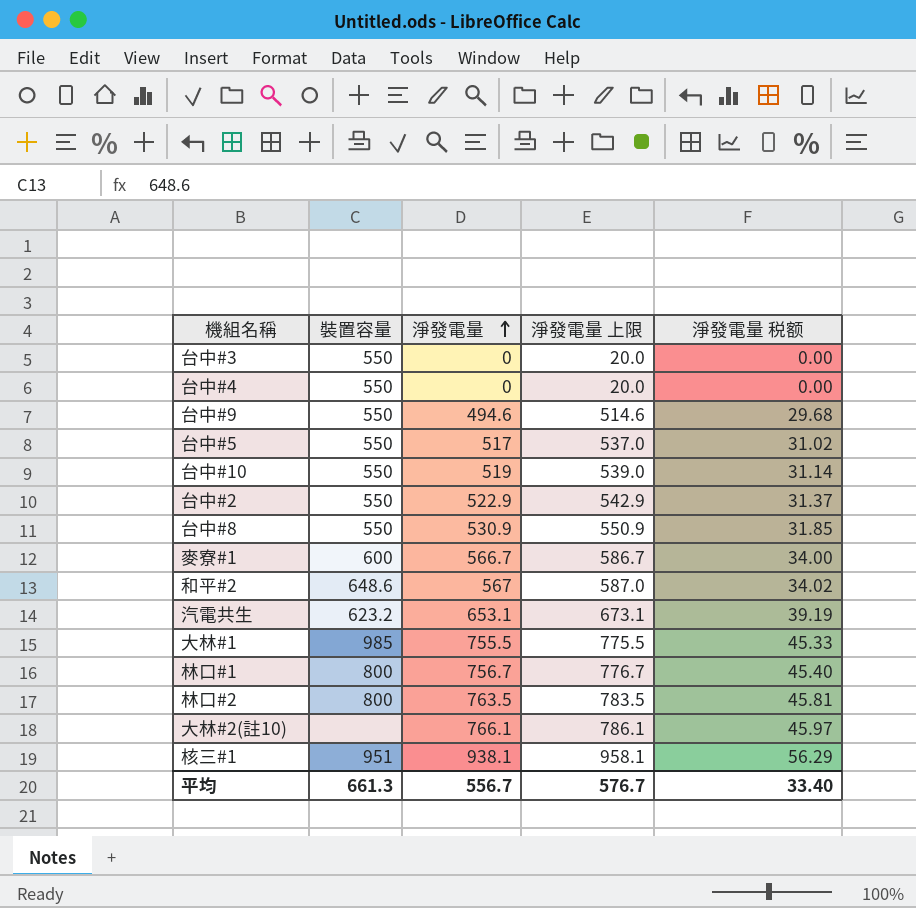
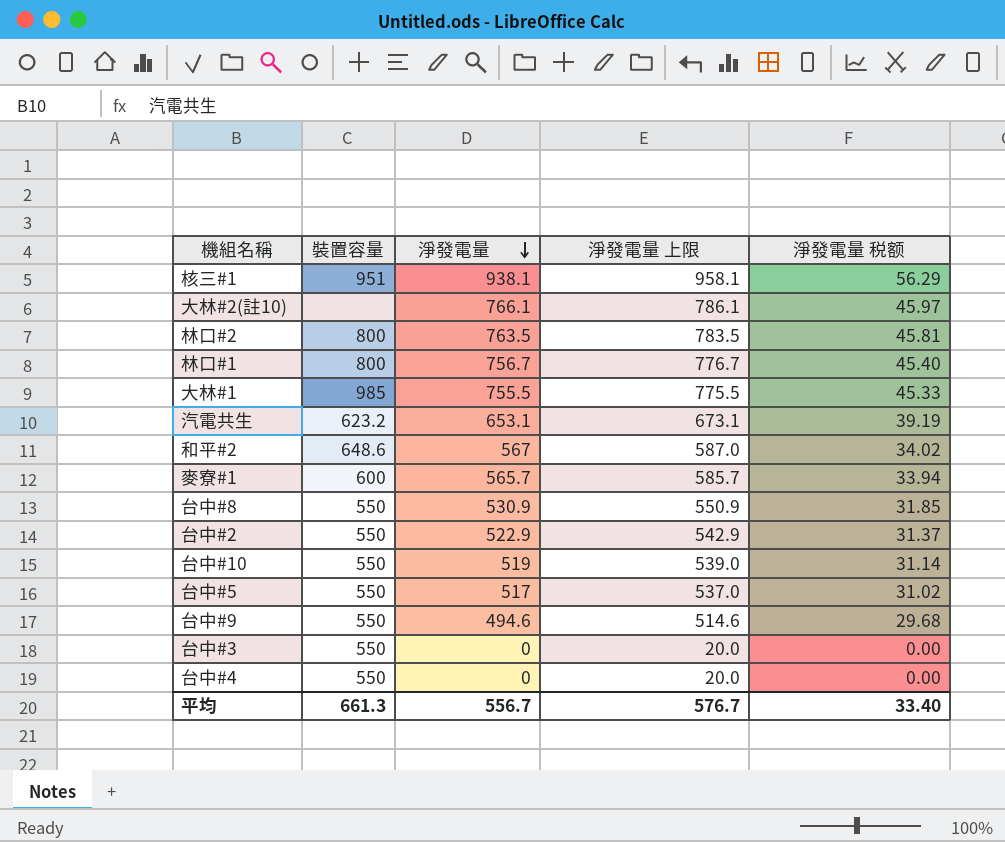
row order: 淨發電量 ascending -> 淨發電量 descending
麥寮#1 | 淨發電量: 566.7 -> 565.7
麥寮#1 | 淨發電量 上限: 586.7 -> 585.7
麥寮#1 | 淨發電量 税额: 34.00 -> 33.94

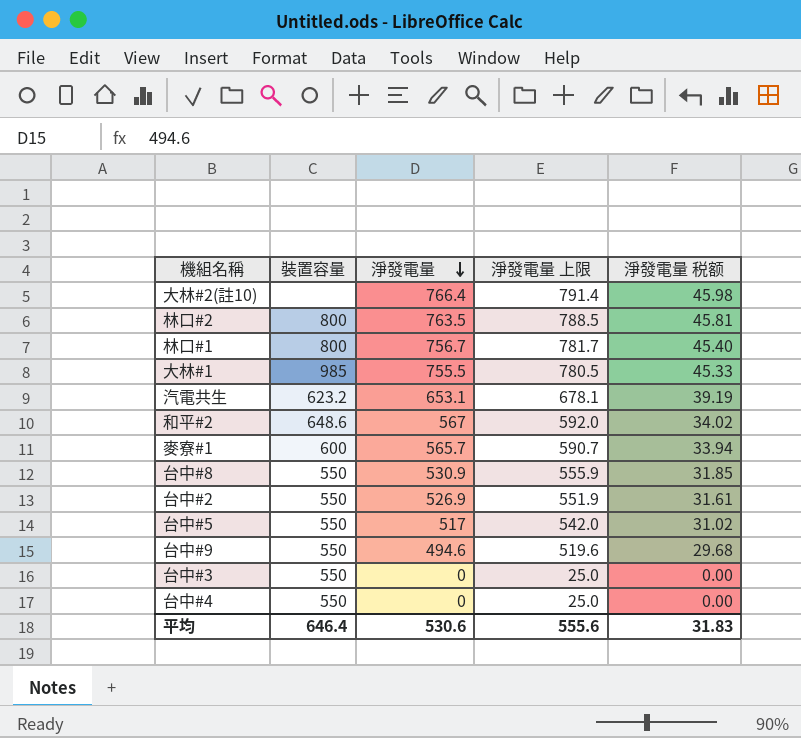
column 淨發電量 上限 | formula: [淨發電量] + 20 -> [淨發電量] + 25
row 核三#1: 951 | 938.1 | 958.1 | 56.29 -> none
row 台中#10: 550 | 519 | 539.0 | 31.14 -> none
大林#2(註10) | 淨發電量: 766.1 -> 766.4
大林#2(註10) | 淨發電量 税额: 45.97 -> 45.98
台中#2 | 淨發電量: 522.9 -> 526.9
台中#2 | 淨發電量 税额: 31.37 -> 31.61
平均 | 裝置容量: 661.3 -> 646.4
平均 | 淨發電量: 556.7 -> 530.6
平均 | 淨發電量 上限: 576.7 -> 555.6
平均 | 淨發電量 税额: 33.40 -> 31.83

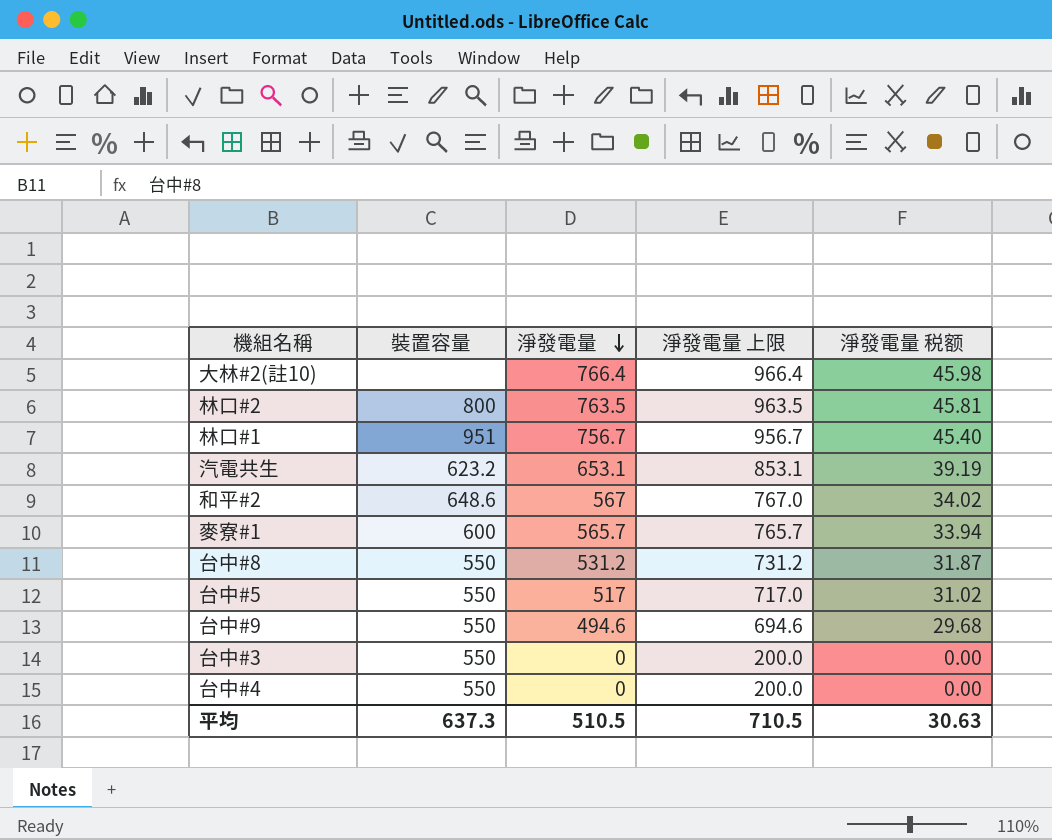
column 淨發電量 上限 | formula: [淨發電量] + 25 -> [淨發電量] + 200
row 大林#1: 985 | 755.5 | 780.5 | 45.33 -> none
row 台中#2: 550 | 526.9 | 551.9 | 31.61 -> none
林口#1 | 裝置容量: 800 -> 951
台中#8 | 淨發電量: 530.9 -> 531.2
台中#8 | 淨發電量 税额: 31.85 -> 31.87
平均 | 裝置容量: 646.4 -> 637.3
平均 | 淨發電量: 530.6 -> 510.5
平均 | 淨發電量 上限: 555.6 -> 710.5
平均 | 淨發電量 税额: 31.83 -> 30.63

